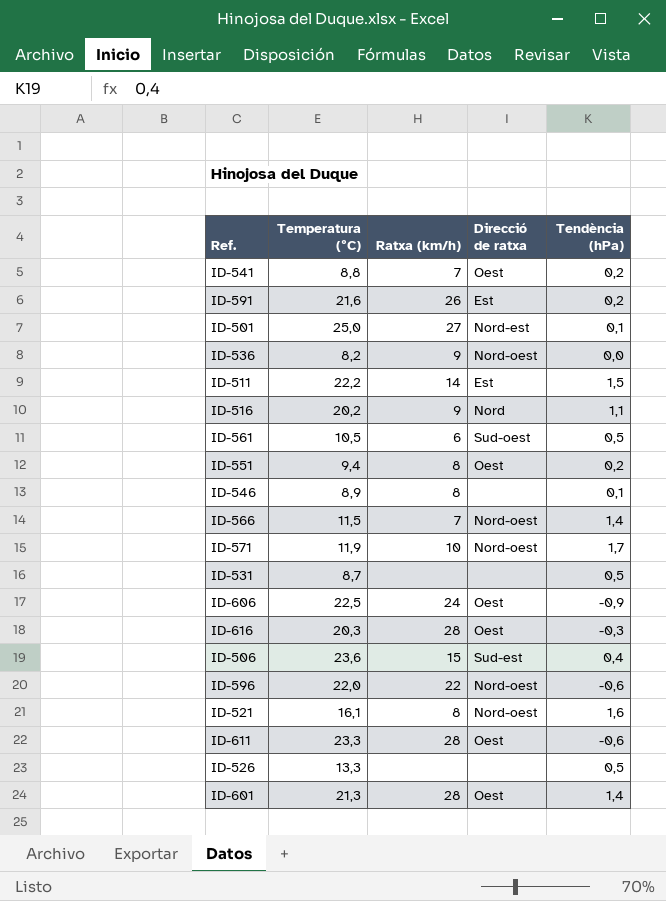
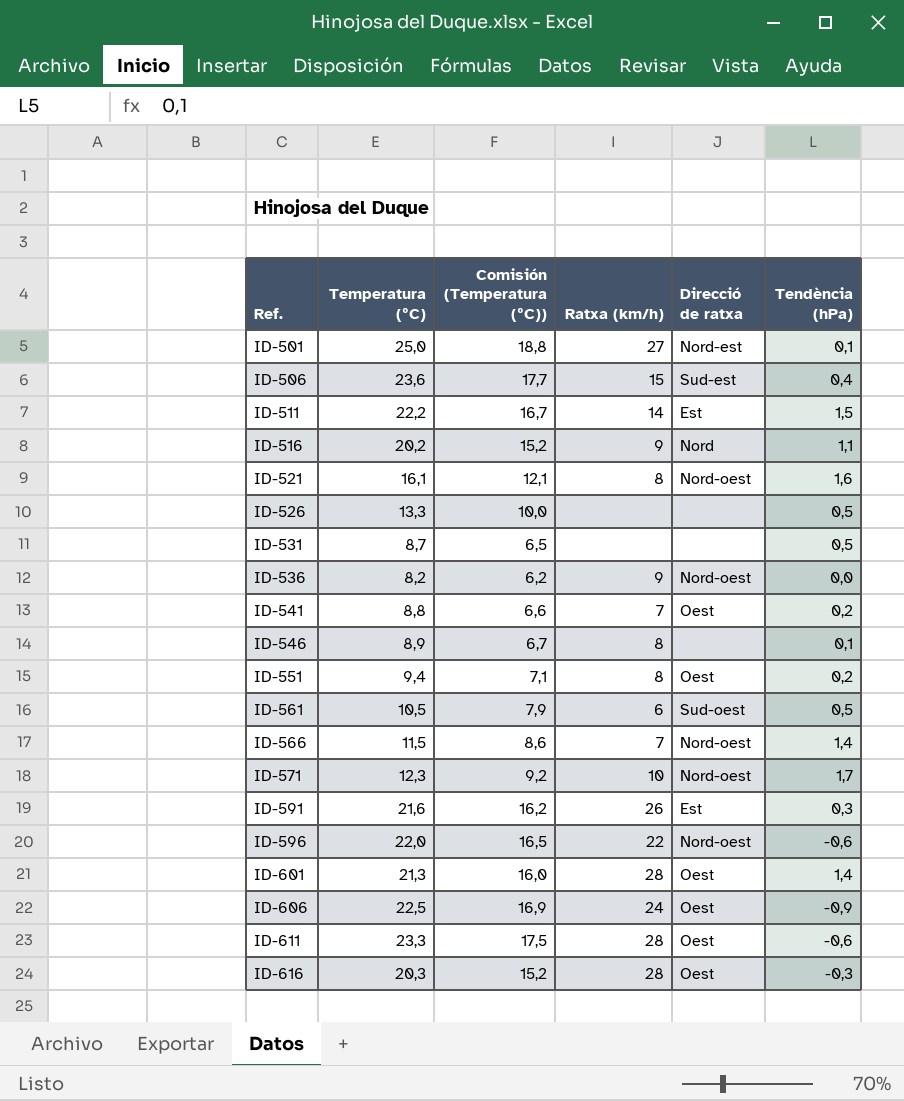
row order: none -> Ref. ascending
column Comisión (Temperatura (ºC)) | formula: none -> [Temperatura (ºC)] * 0,75
ID-571 | Temperatura (ºC): 11,9 -> 12,3
ID-591 | Tendència (hPa): 0,2 -> 0,3

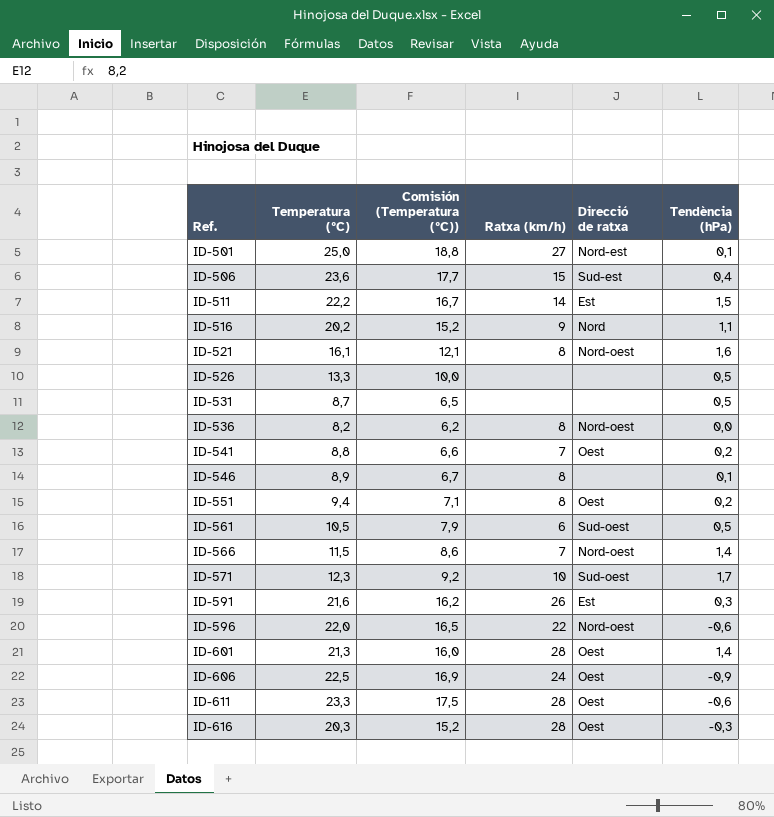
ID-536 | Ratxa (km/h): 9 -> 8
ID-571 | Direcció de ratxa: Nord-oest -> Sud-oest

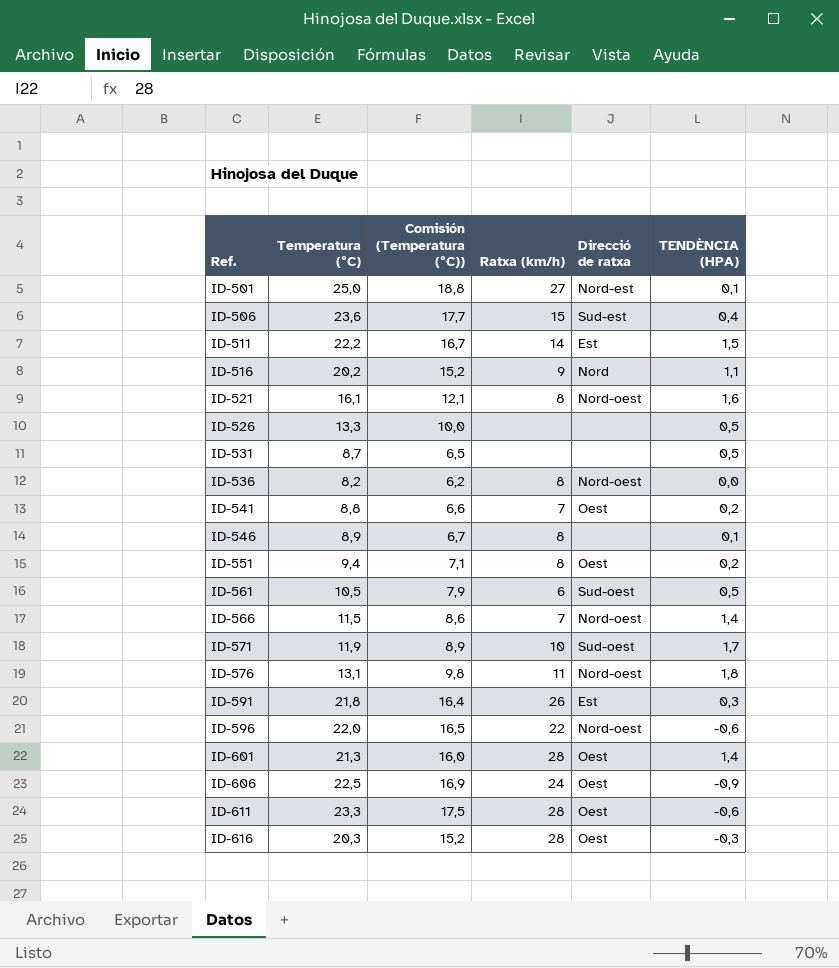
column name: Tendència (hPa) -> TENDÈNCIA (HPA)
ID-571 | Temperatura (ºC): 12,3 -> 11,9
ID-571 | Comisión (Temperatura (ºC)): 9,2 -> 8,9
row ID-576: none -> 13,1 | 9,8 | 11 | Nord-oest | 1,8
ID-591 | Temperatura (ºC): 21,6 -> 21,8
ID-591 | Comisión (Temperatura (ºC)): 16,2 -> 16,4

